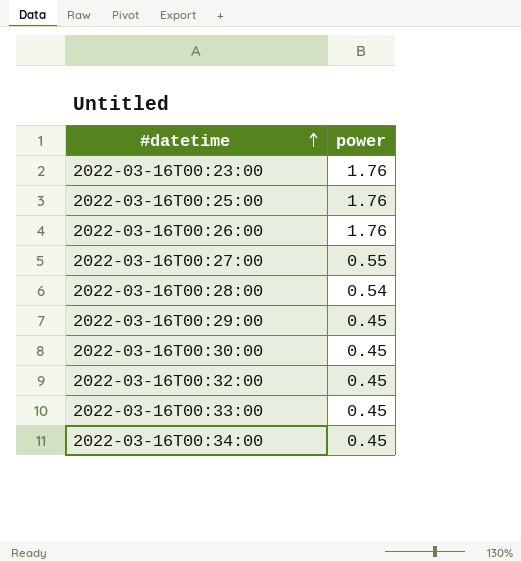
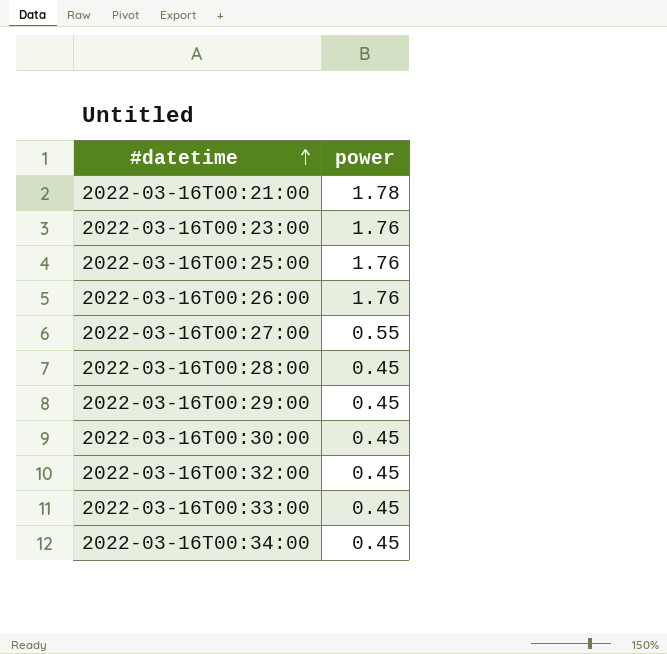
row 2022-03-16T00:21:00: none -> 1.78
2022-03-16T00:28:00 | power: 0.54 -> 0.45

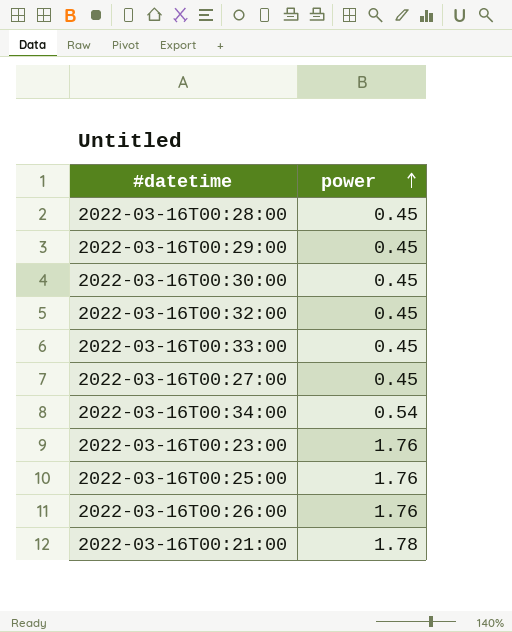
row order: #datetime ascending -> power ascending
2022-03-16T00:27:00 | power: 0.55 -> 0.45
2022-03-16T00:34:00 | power: 0.45 -> 0.54

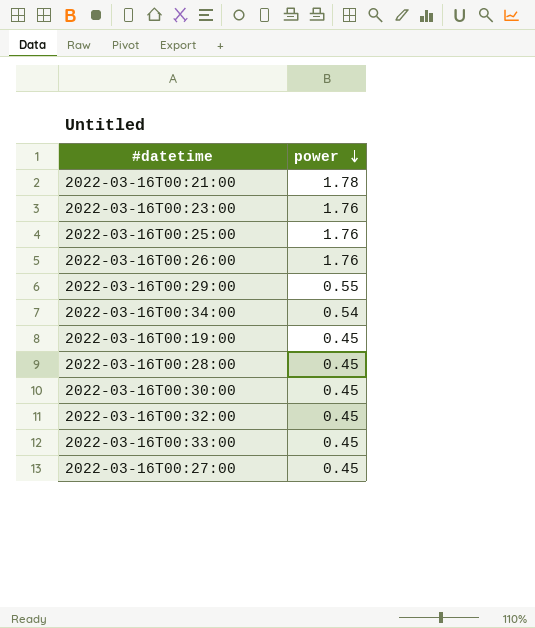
row order: power ascending -> power descending
2022-03-16T00:29:00 | power: 0.45 -> 0.55
row 2022-03-16T00:19:00: none -> 0.45

